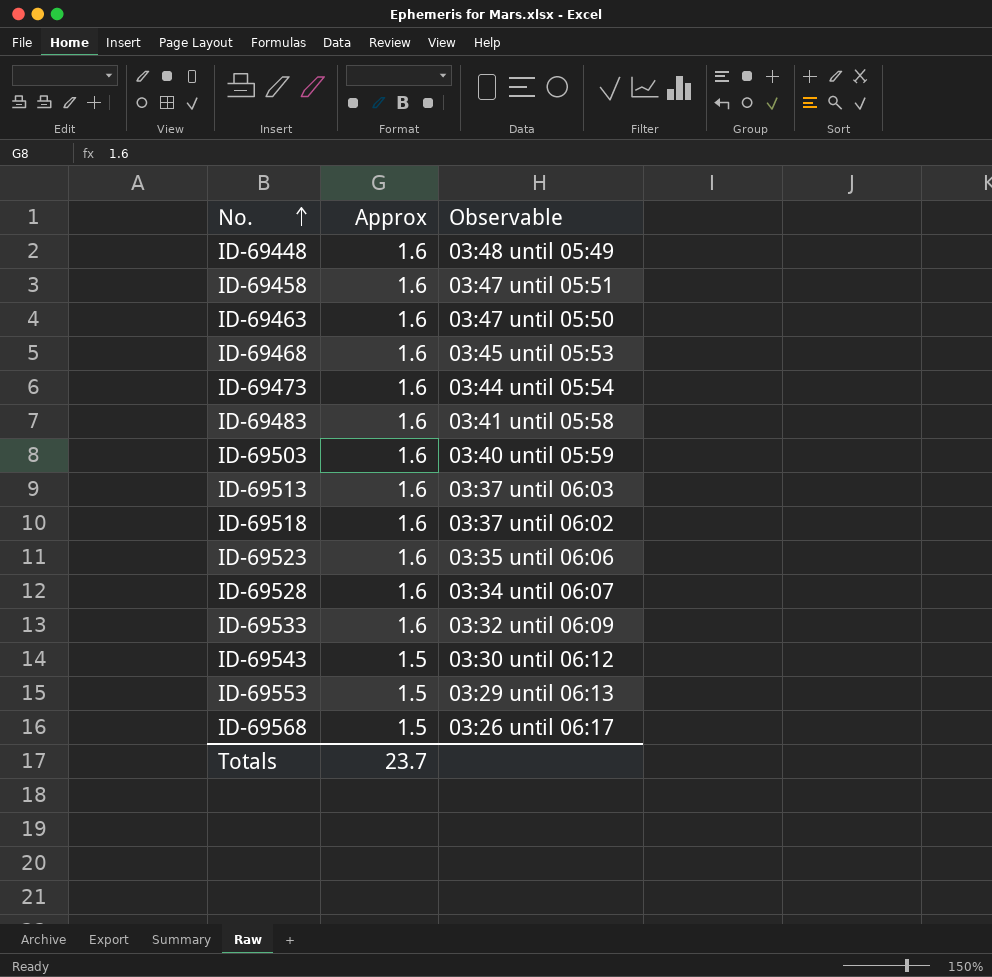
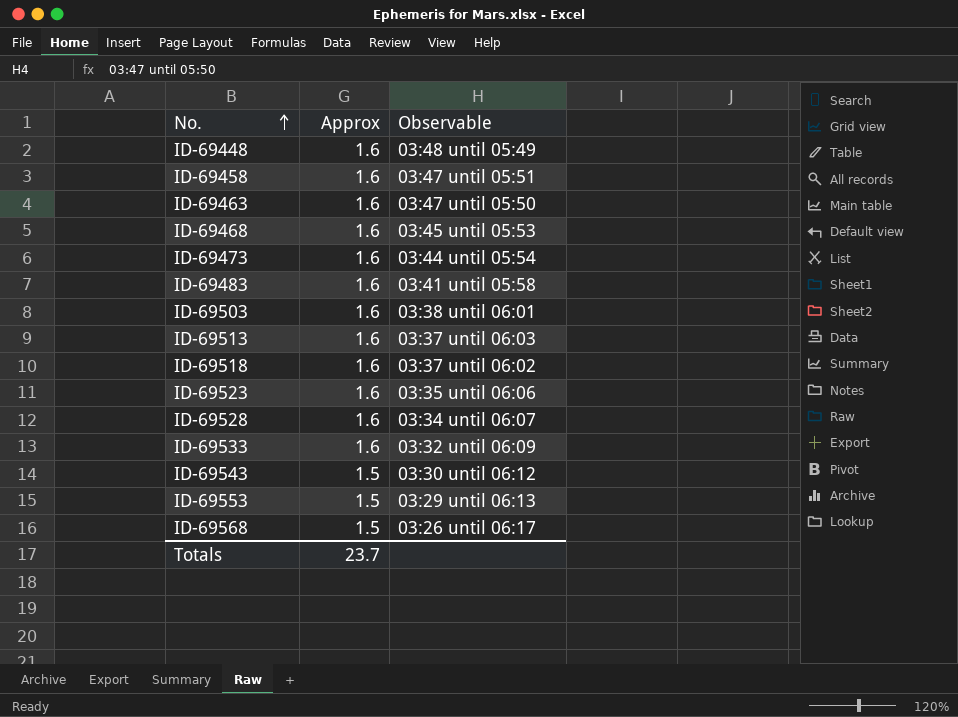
ID-69503 | Observable: 03:40 until 05:59 -> 03:38 until 06:01

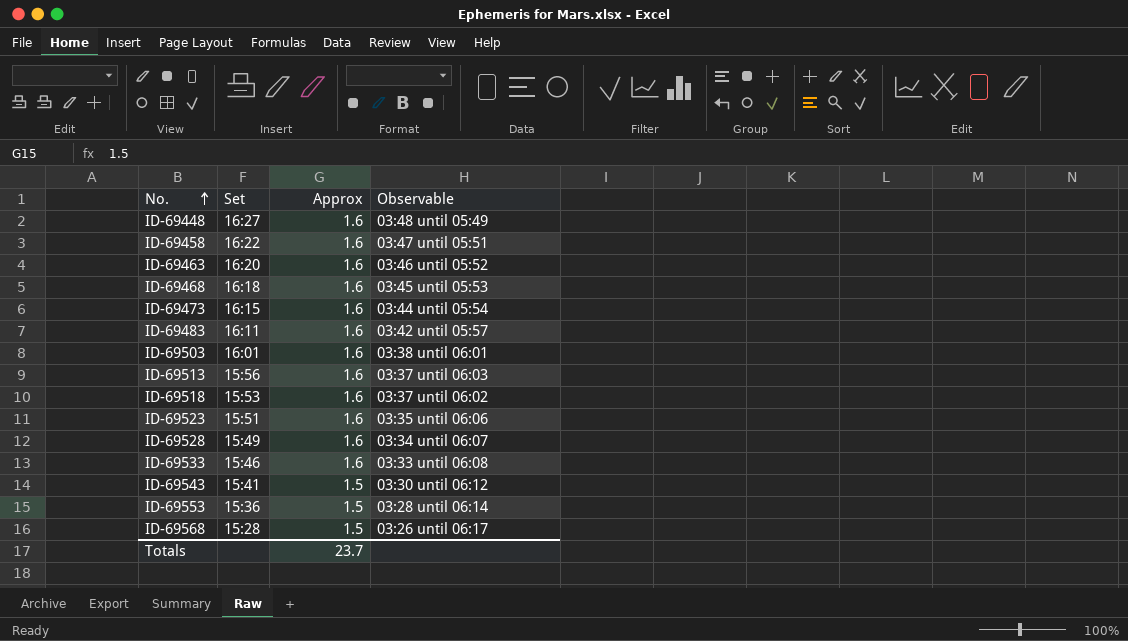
column Set | position: none -> 2
ID-69463 | Observable: 03:47 until 05:50 -> 03:46 until 05:52
ID-69483 | Observable: 03:41 until 05:58 -> 03:42 until 05:57
ID-69533 | Observable: 03:32 until 06:09 -> 03:33 until 06:08
ID-69553 | Observable: 03:29 until 06:13 -> 03:28 until 06:14

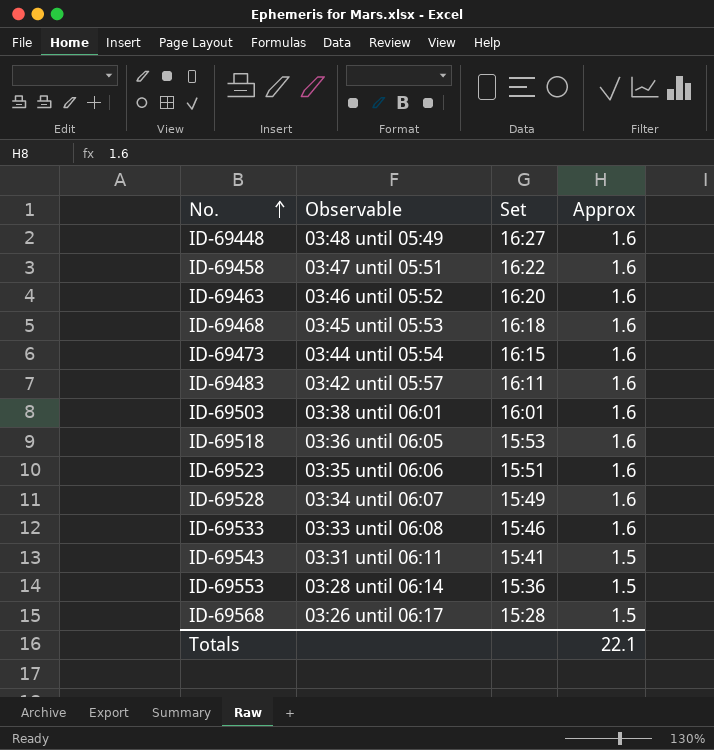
column Observable | position: 4 -> 2
row ID-69513: 15:56 | 1.6 | 03:37 until 06:03 -> none
ID-69518 | Observable: 03:37 until 06:02 -> 03:36 until 06:05
ID-69543 | Observable: 03:30 until 06:12 -> 03:31 until 06:11
Totals | Approx: 23.7 -> 22.1

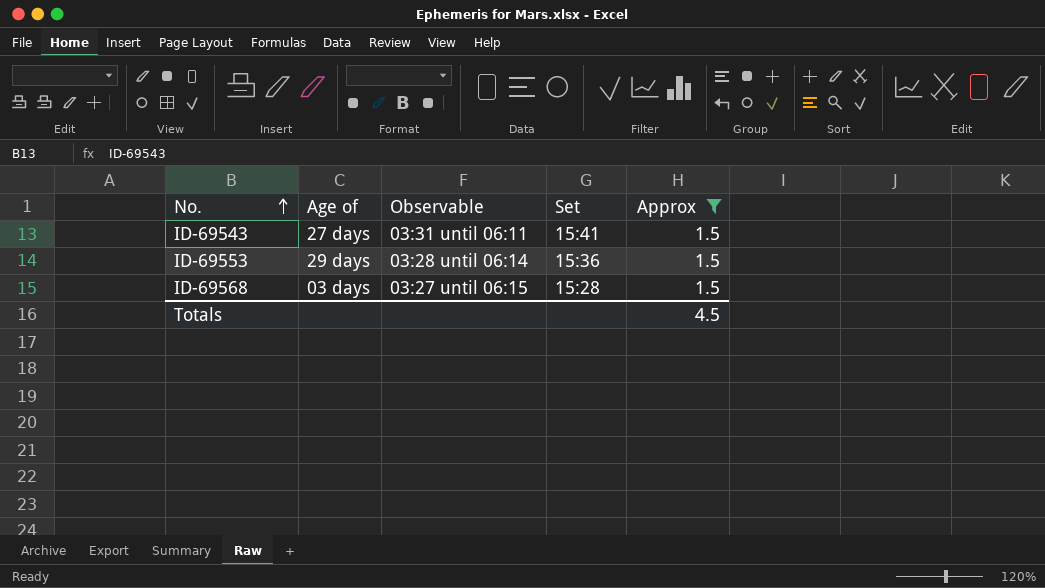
filter: none -> Approx = 1.5
column Age of | position: none -> 2
ID-69568 | Observable: 03:26 until 06:17 -> 03:27 until 06:15
Totals | Approx: 22.1 -> 4.5

